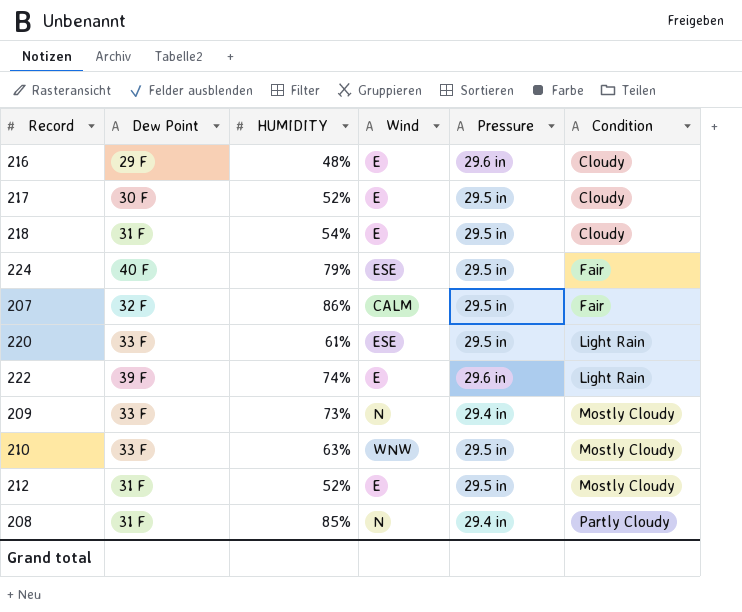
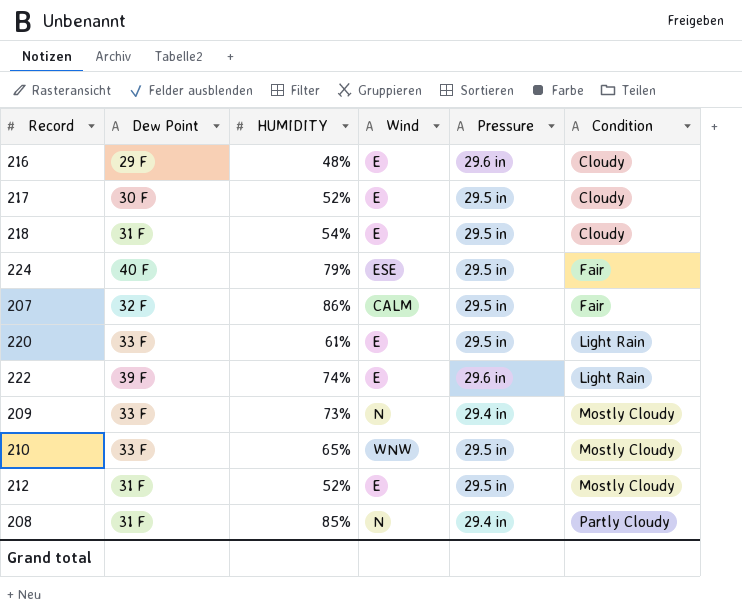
220 | Wind: ESE -> E
210 | HUMIDITY: 63% -> 65%

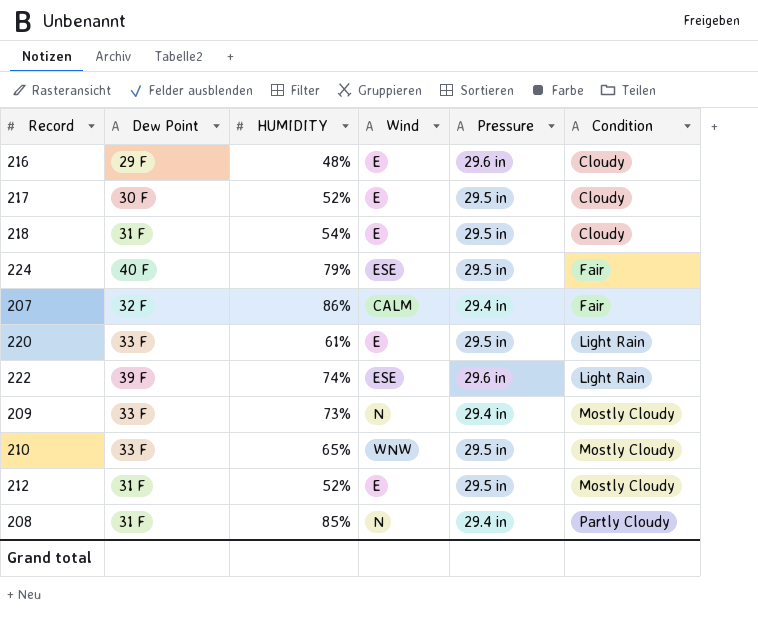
207 | Pressure: 29.5 in -> 29.4 in
222 | Wind: E -> ESE

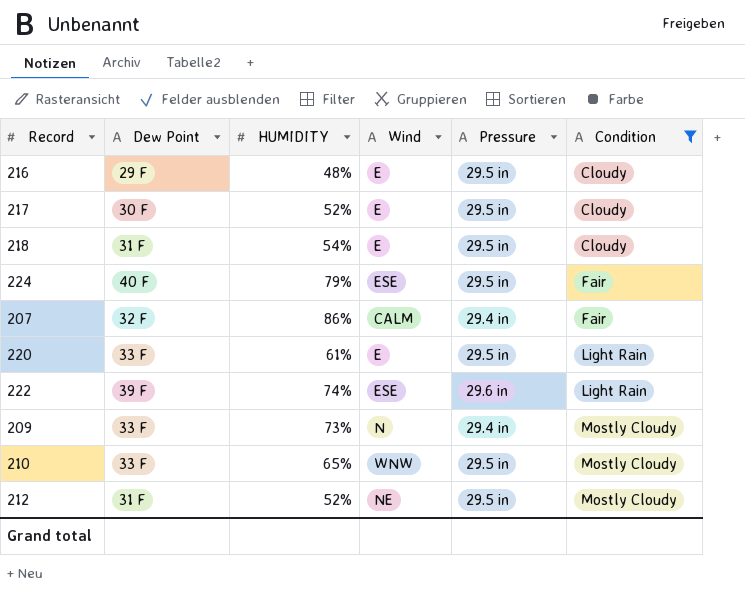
filter: none -> Condition != Partly Cloudy
216 | Pressure: 29.6 in -> 29.5 in
212 | Wind: E -> NE

